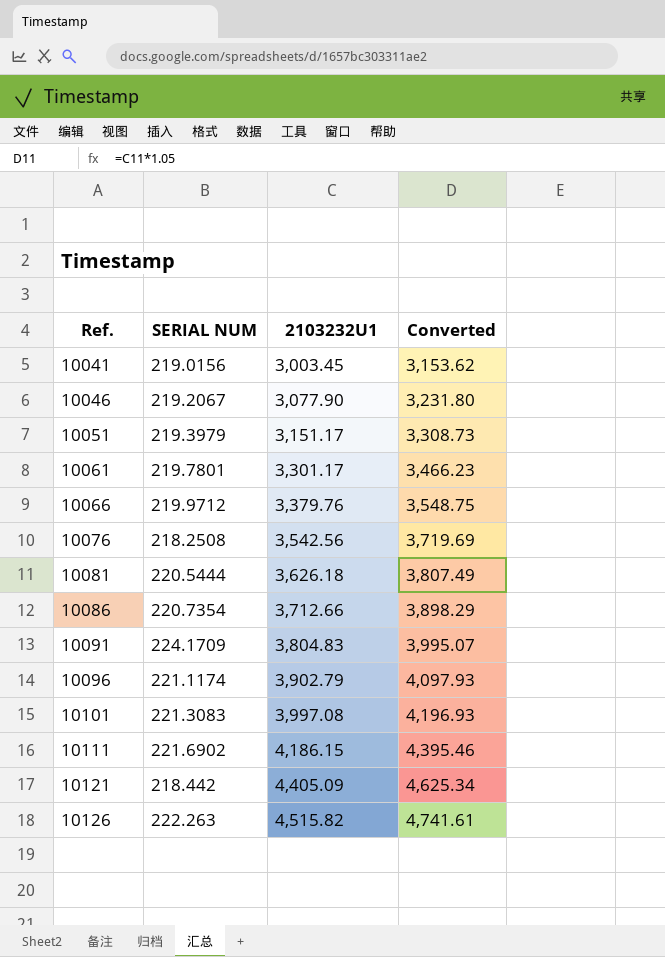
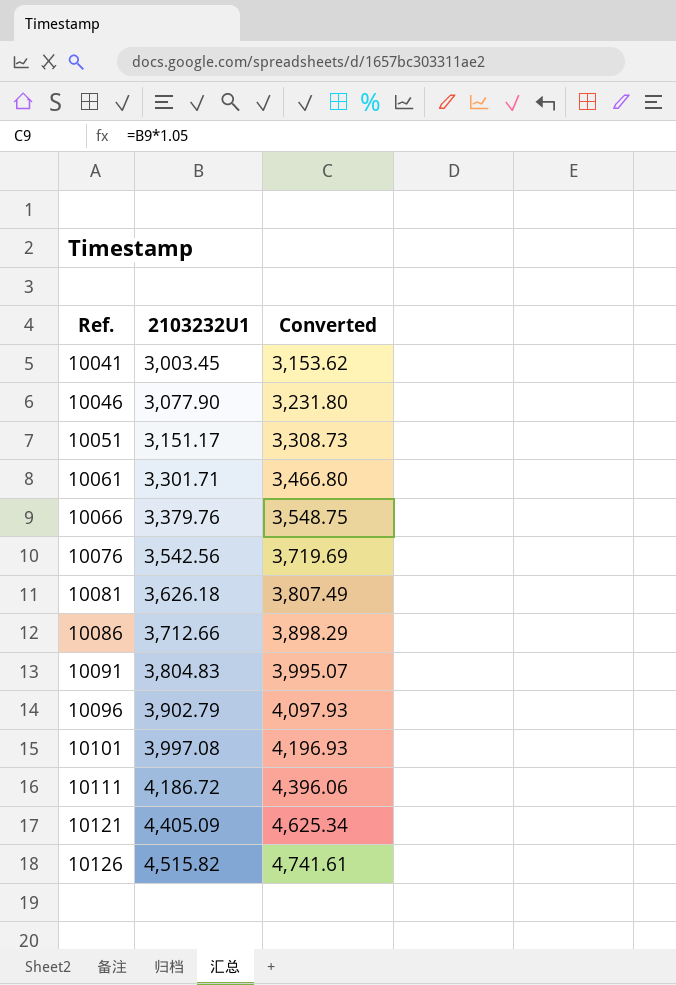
column SERIAL NUM | position: 2 -> none
10061 | 2103232U1: 3,301.17 -> 3,301.71
10061 | Converted: 3,466.23 -> 3,466.80
10111 | 2103232U1: 4,186.15 -> 4,186.72
10111 | Converted: 4,395.46 -> 4,396.06

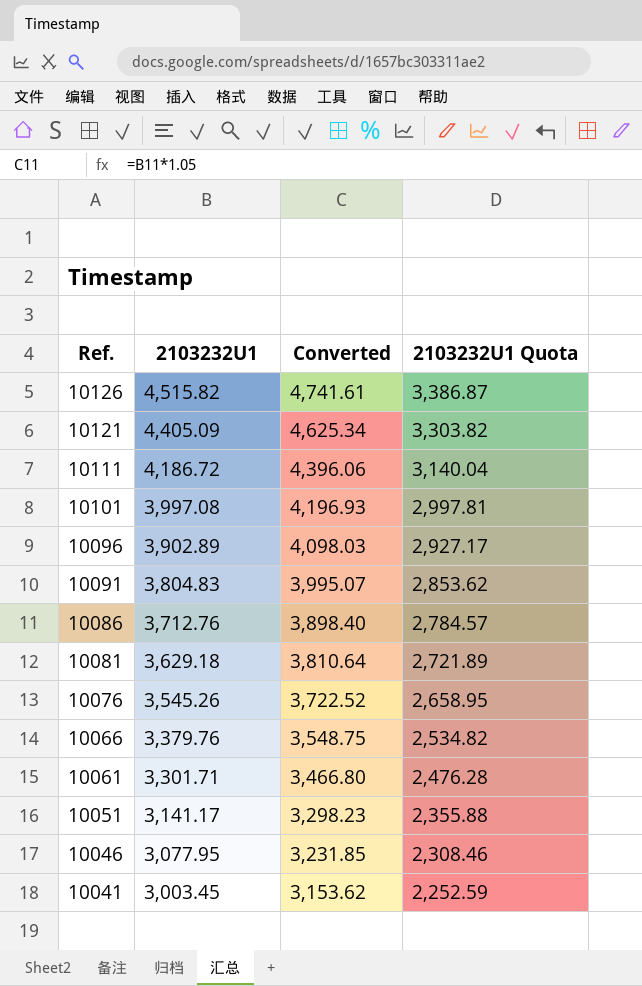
row order: Ref. ascending -> Ref. descending
column 2103232U1 Quota | formula: none -> [2103232U1] * 0.75
10096 | 2103232U1: 3,902.79 -> 3,902.89
10096 | Converted: 4,097.93 -> 4,098.03
10086 | 2103232U1: 3,712.66 -> 3,712.76
10086 | Converted: 3,898.29 -> 3,898.40
10081 | 2103232U1: 3,626.18 -> 3,629.18
10081 | Converted: 3,807.49 -> 3,810.64
10076 | 2103232U1: 3,542.56 -> 3,545.26
10076 | Converted: 3,719.69 -> 3,722.52
10051 | 2103232U1: 3,151.17 -> 3,141.17
10051 | Converted: 3,308.73 -> 3,298.23
10046 | 2103232U1: 3,077.90 -> 3,077.95
10046 | Converted: 3,231.80 -> 3,231.85

